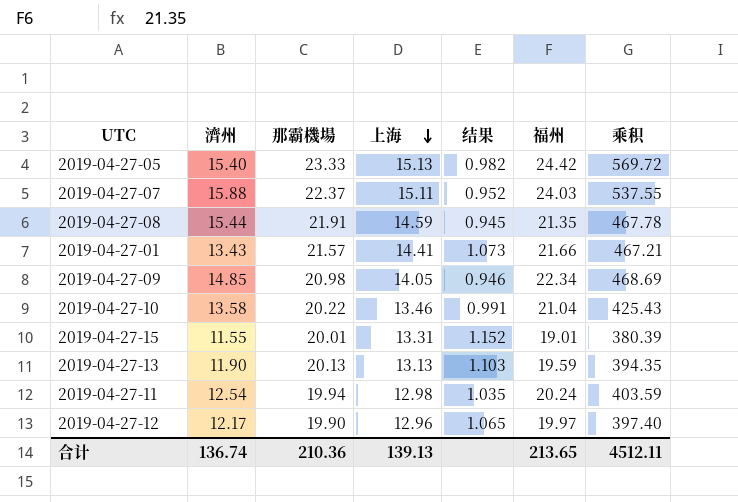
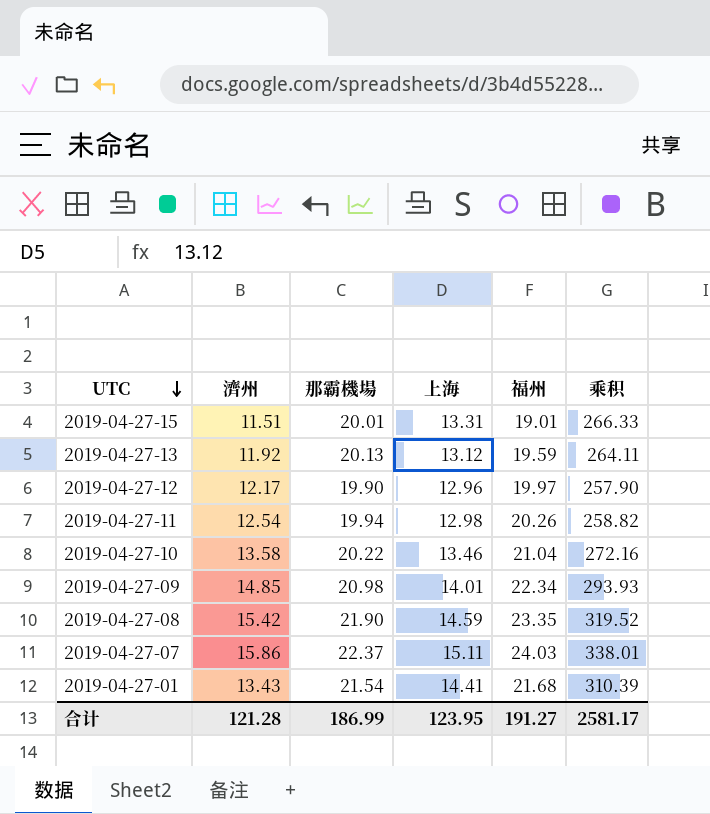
row order: 上海 descending -> UTC descending
column 结果 | formula: [上海] / [濟州] -> none
column 乘积 | formula: [那霸機場] * [福州] -> [那霸機場] * [上海]
row 2019-04-27-05: 15.40 | 23.33 | 15.13 | 0.982 | 24.42 | 569.72 -> none
2019-04-27-15 | 濟州: 11.55 -> 11.51
2019-04-27-13 | 濟州: 11.90 -> 11.92
2019-04-27-13 | 上海: 13.13 -> 13.12
2019-04-27-11 | 福州: 20.24 -> 20.26
2019-04-27-09 | 上海: 14.05 -> 14.01
2019-04-27-08 | 濟州: 15.44 -> 15.42
2019-04-27-08 | 那霸機場: 21.91 -> 21.90
2019-04-27-08 | 福州: 21.35 -> 23.35
2019-04-27-07 | 濟州: 15.88 -> 15.86
2019-04-27-01 | 那霸機場: 21.57 -> 21.54
2019-04-27-01 | 福州: 21.66 -> 21.68
合计 | 濟州: 136.74 -> 121.28
合计 | 那霸機場: 210.36 -> 186.99
合计 | 上海: 139.13 -> 123.95
合计 | 福州: 213.65 -> 191.27
合计 | 乘积: 4512.11 -> 2581.17

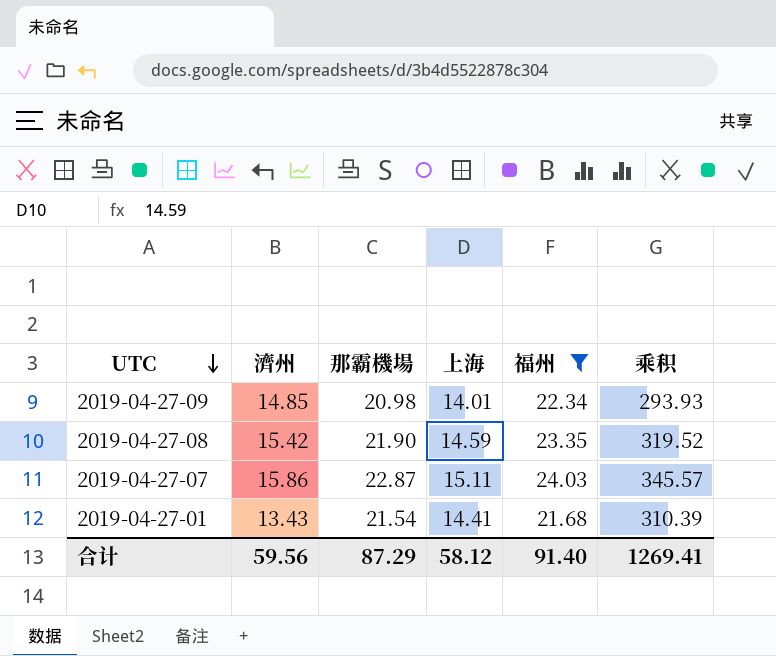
filter: none -> 福州 >= 21.68
2019-04-27-07 | 那霸機場: 22.37 -> 22.87
2019-04-27-07 | 乘积: 338.01 -> 345.57
合计 | 濟州: 121.28 -> 59.56
合计 | 那霸機場: 186.99 -> 87.29
合计 | 上海: 123.95 -> 58.12
合计 | 福州: 191.27 -> 91.40
合计 | 乘积: 2581.17 -> 1269.41

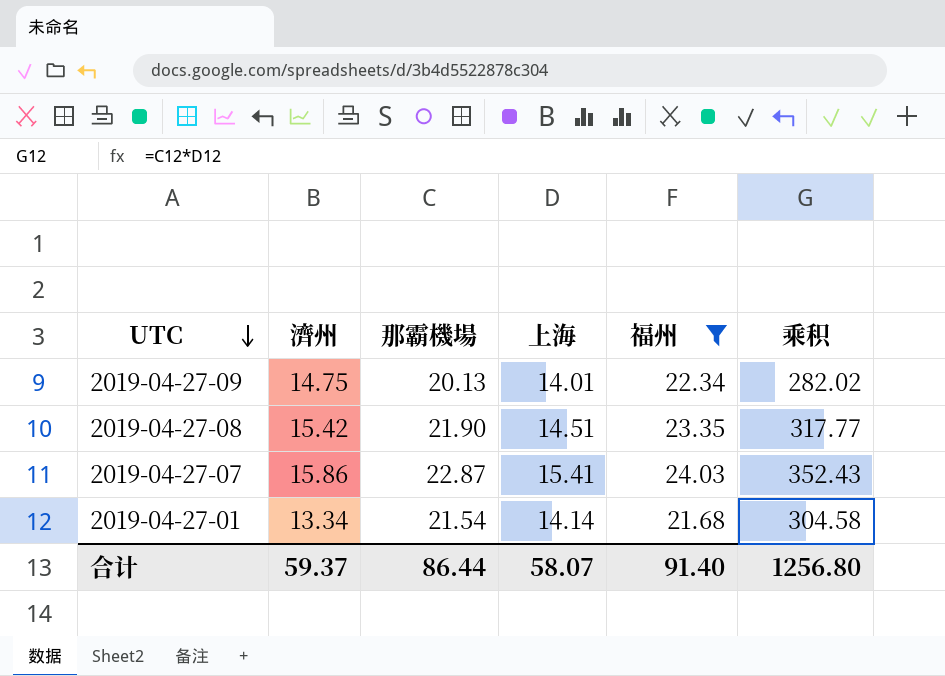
2019-04-27-09 | 濟州: 14.85 -> 14.75
2019-04-27-09 | 那霸機場: 20.98 -> 20.13
2019-04-27-09 | 乘积: 293.93 -> 282.02
2019-04-27-08 | 上海: 14.59 -> 14.51
2019-04-27-08 | 乘积: 319.52 -> 317.77
2019-04-27-07 | 上海: 15.11 -> 15.41
2019-04-27-07 | 乘积: 345.57 -> 352.43
2019-04-27-01 | 濟州: 13.43 -> 13.34
2019-04-27-01 | 上海: 14.41 -> 14.14
2019-04-27-01 | 乘积: 310.39 -> 304.58
合计 | 濟州: 59.56 -> 59.37
合计 | 那霸機場: 87.29 -> 86.44
合计 | 上海: 58.12 -> 58.07
合计 | 乘积: 1269.41 -> 1256.80

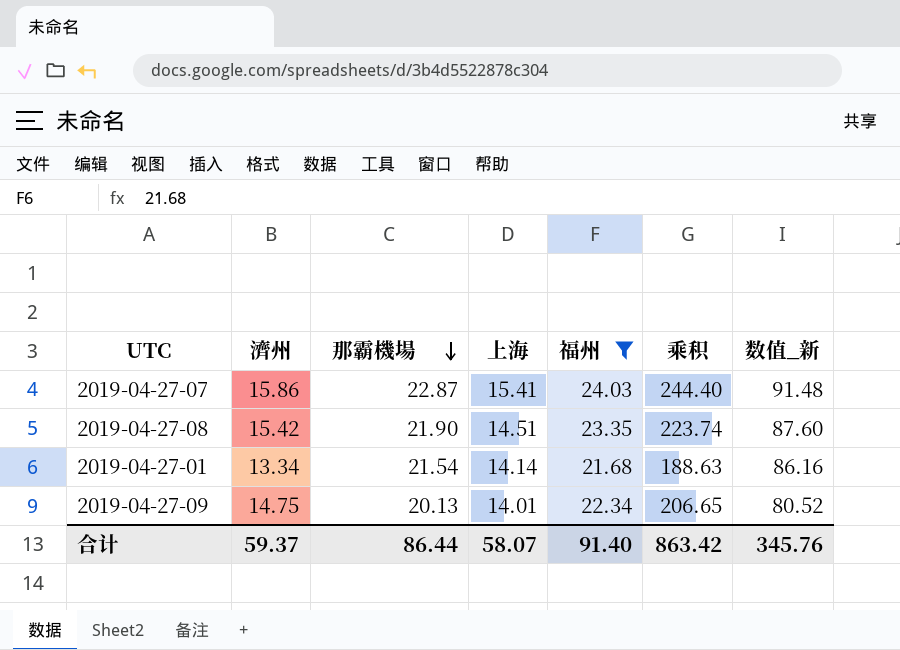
row order: UTC descending -> 那霸機場 descending
column 乘积 | formula: [那霸機場] * [上海] -> [濟州] * [上海]
column 数值_新 | formula: none -> [那霸機場] * 4
合计 | 乘积: 1256.80 -> 863.42

